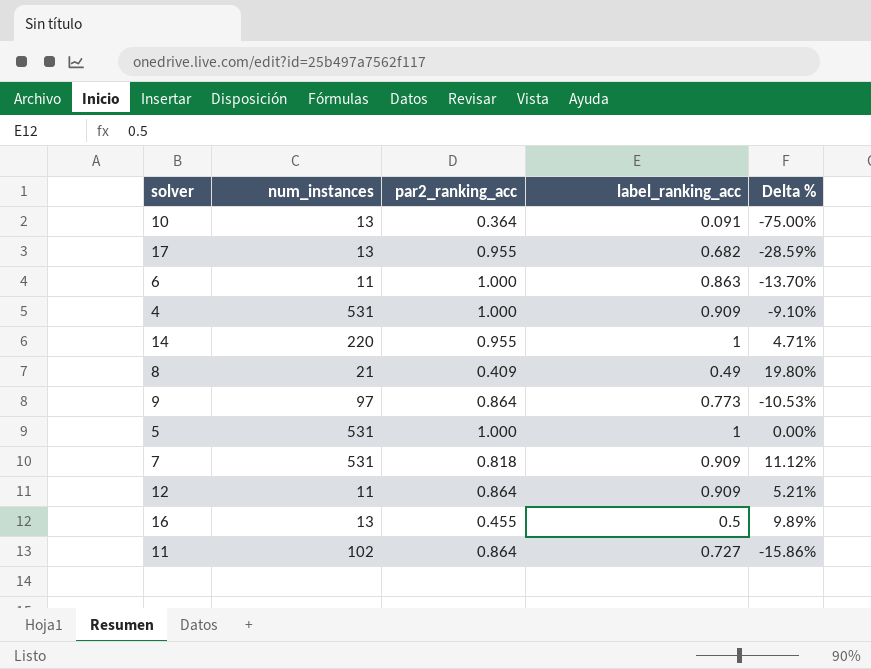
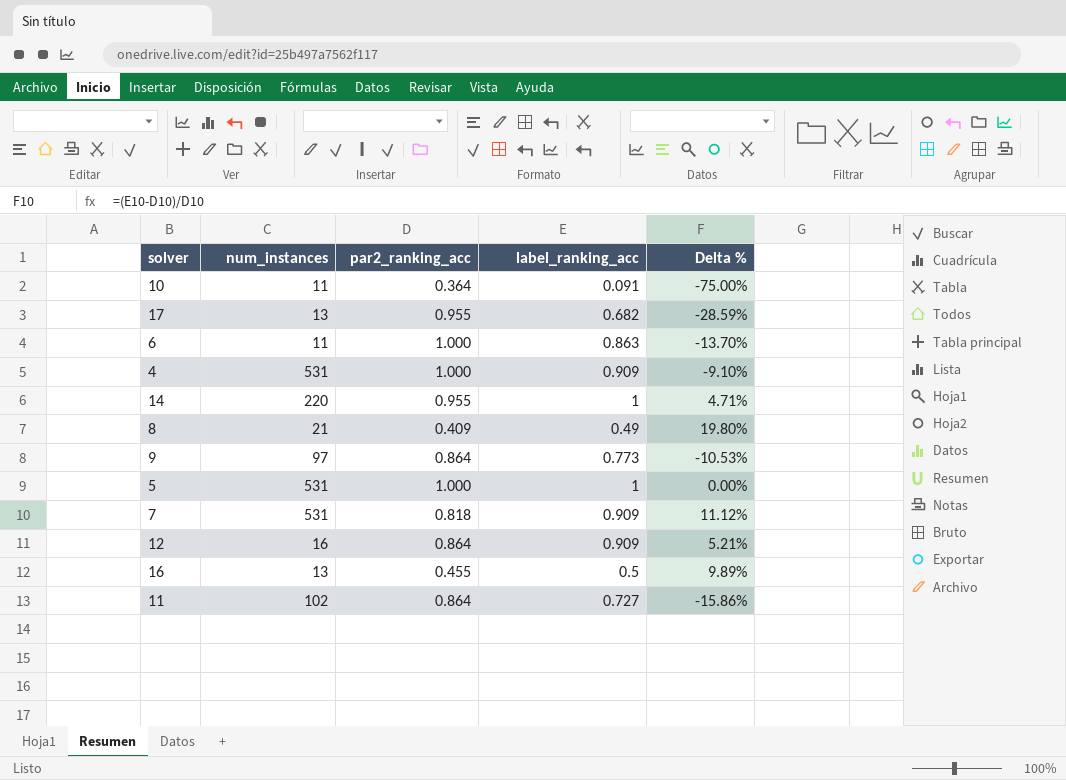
10 | num_instances: 13 -> 11
12 | num_instances: 11 -> 16

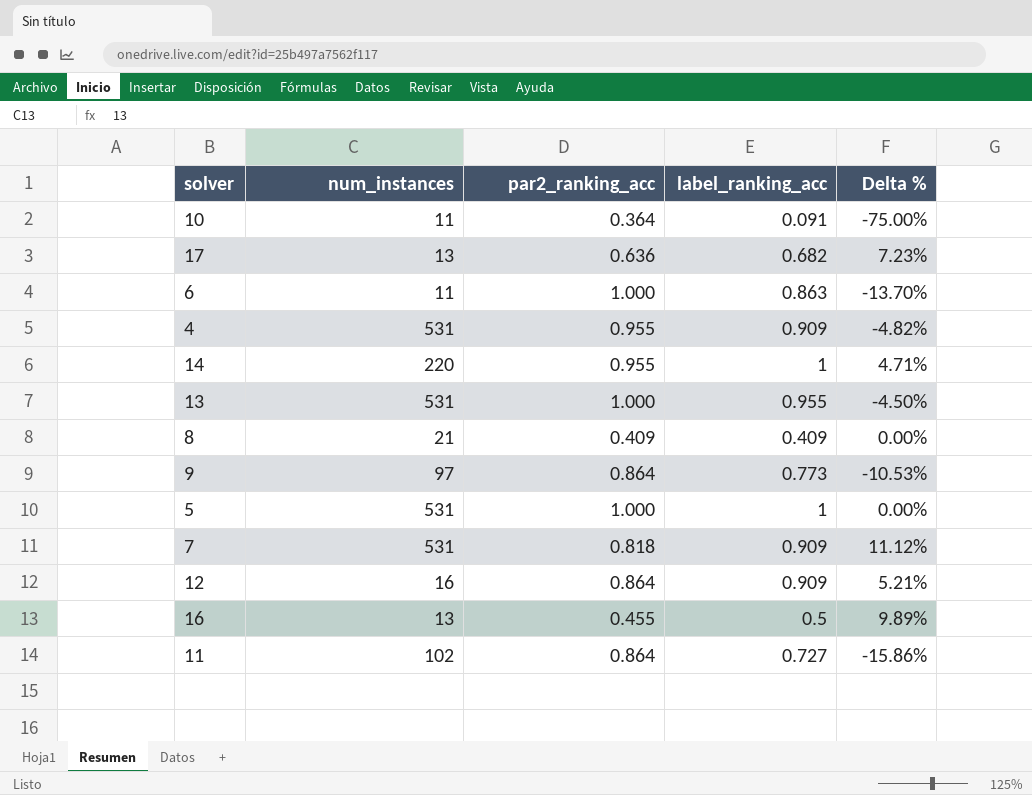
17 | par2_ranking_acc: 0.955 -> 0.636
17 | Delta %: -28.59% -> 7.23%
4 | par2_ranking_acc: 1.000 -> 0.955
4 | Delta %: -9.10% -> -4.82%
row 13: none -> 531 | 1.000 | 0.955 | -4.50%
8 | label_ranking_acc: 0.49 -> 0.409
8 | Delta %: 19.80% -> 0.00%

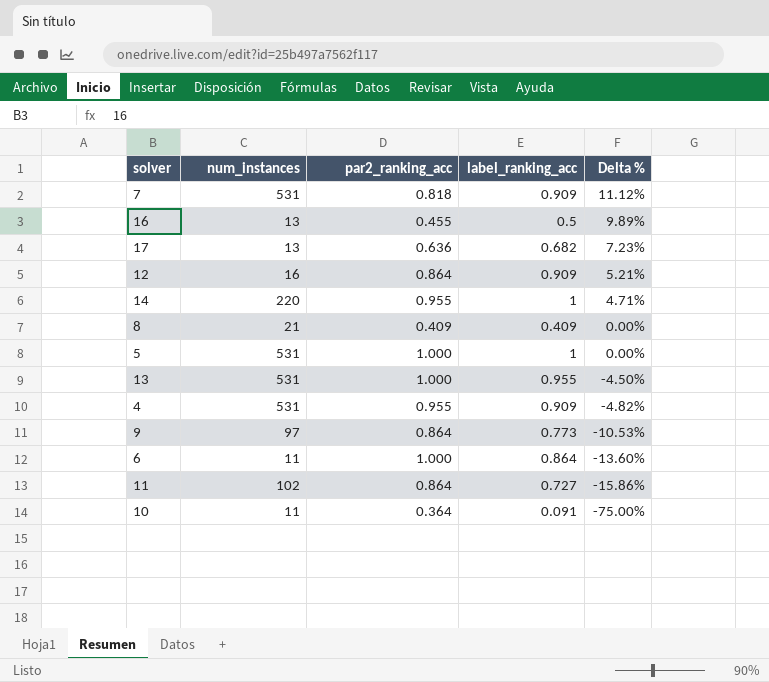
row order: none -> Delta % descending
6 | label_ranking_acc: 0.863 -> 0.864
6 | Delta %: -13.70% -> -13.60%

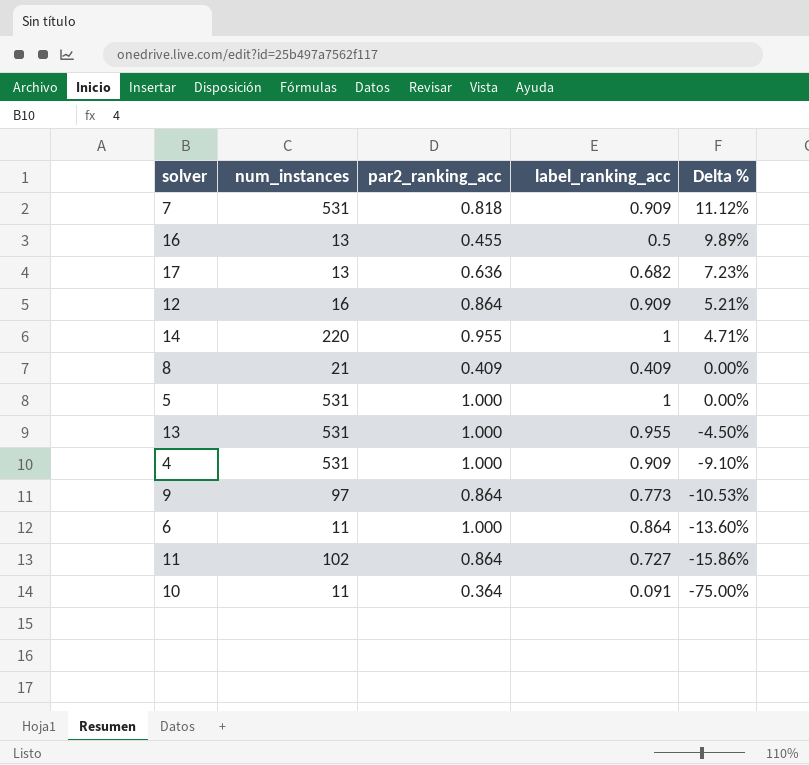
4 | par2_ranking_acc: 0.955 -> 1.000
4 | Delta %: -4.82% -> -9.10%

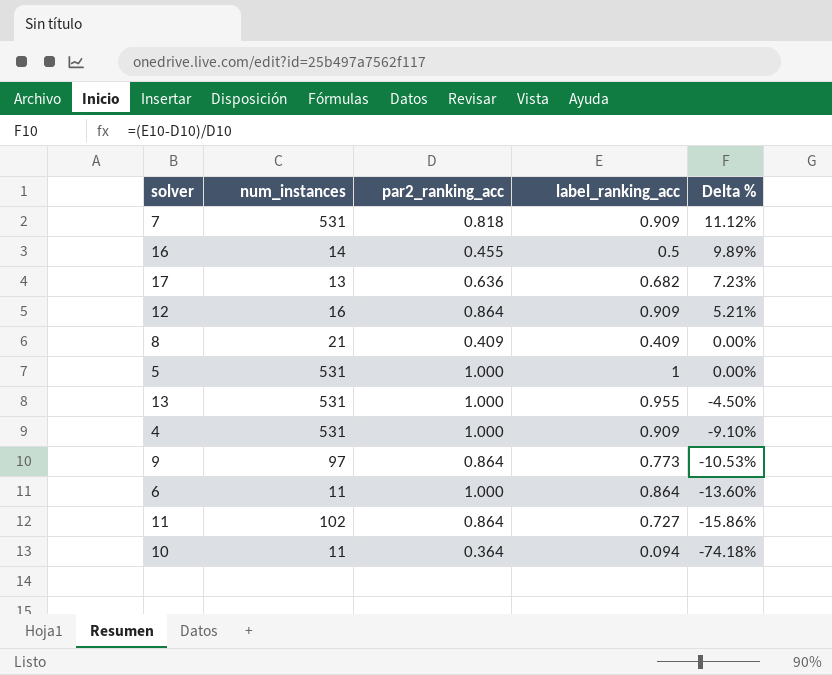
row 14: 220 | 0.955 | 1 | 4.71% -> none
16 | num_instances: 13 -> 14
10 | label_ranking_acc: 0.091 -> 0.094
10 | Delta %: -75.00% -> -74.18%

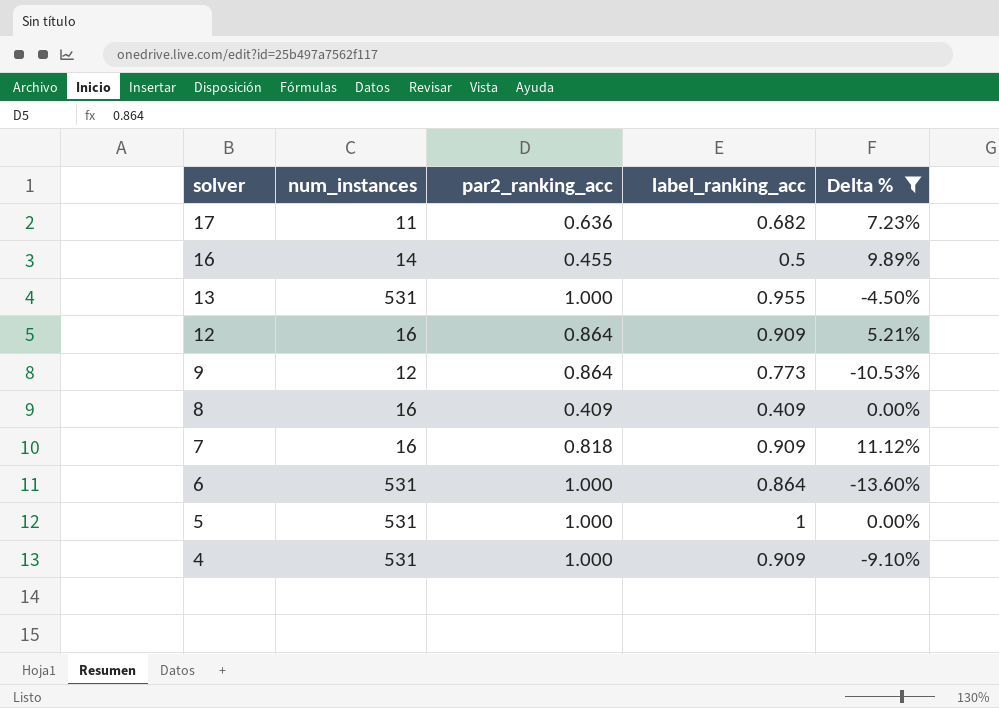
filter: none -> Delta % >= -13.60%
row order: Delta % descending -> solver descending
17 | num_instances: 13 -> 11
9 | num_instances: 97 -> 12
8 | num_instances: 21 -> 16
7 | num_instances: 531 -> 16
6 | num_instances: 11 -> 531

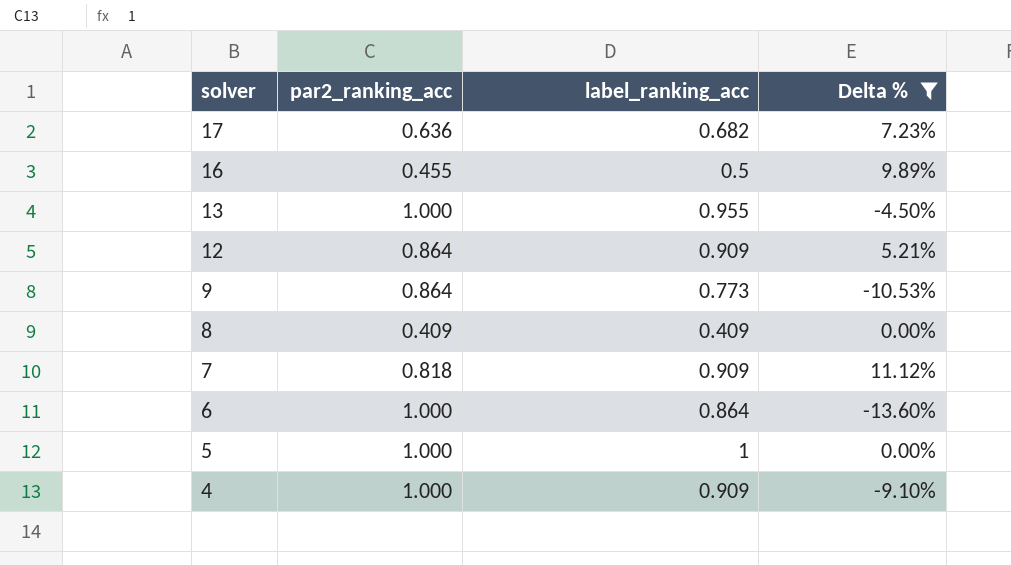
column num_instances | position: 2 -> none

